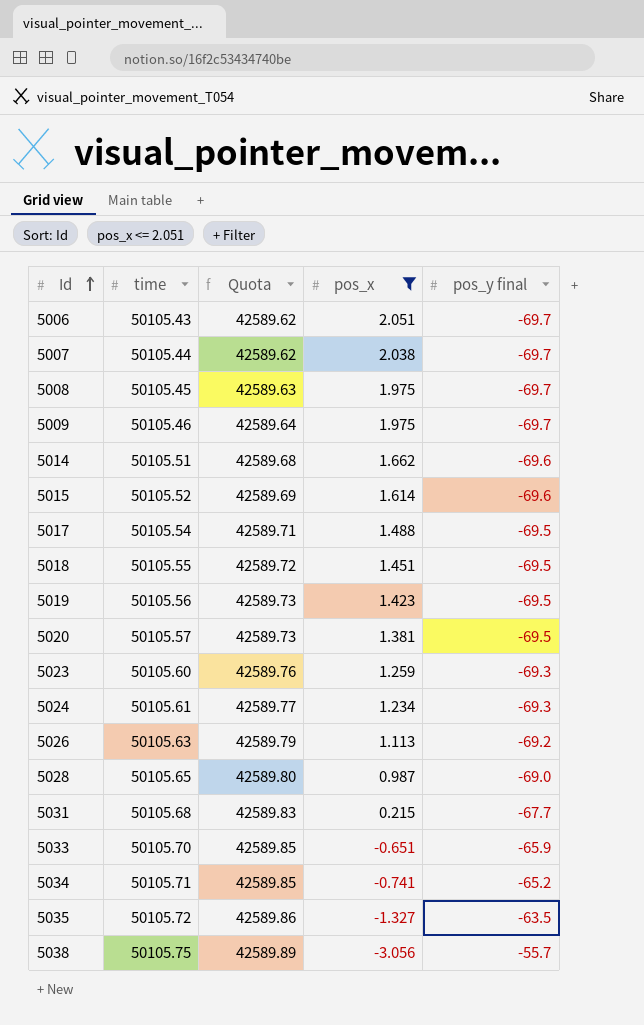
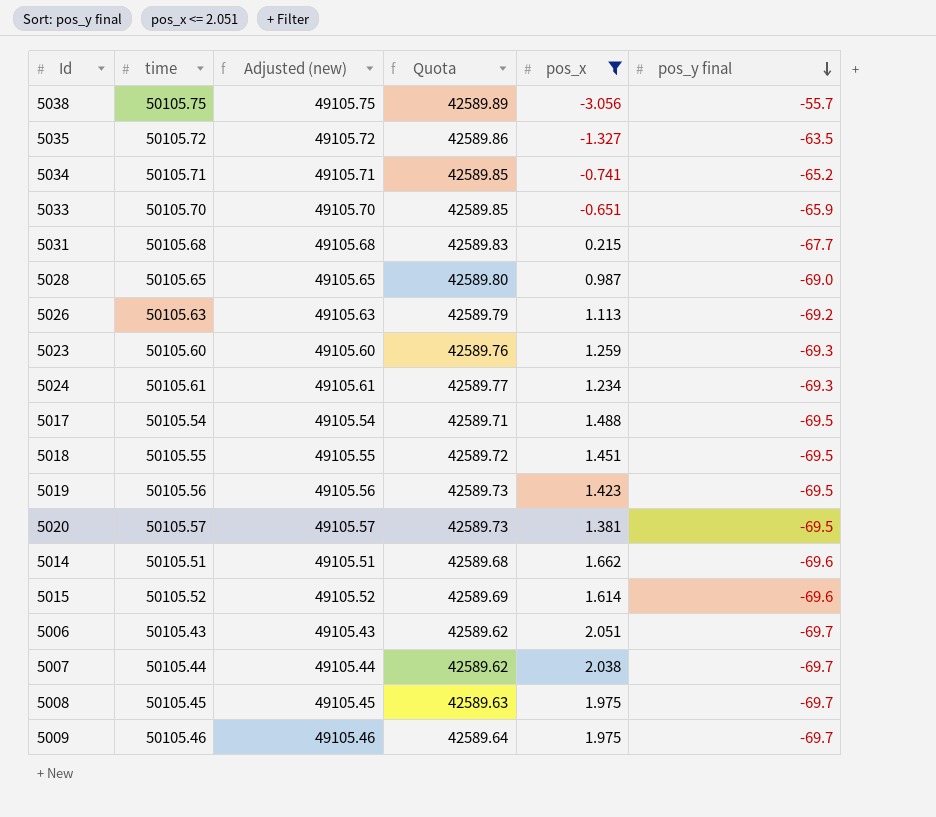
row order: Id ascending -> pos_y final descending
column Adjusted (new) | formula: none -> [time] - 1000

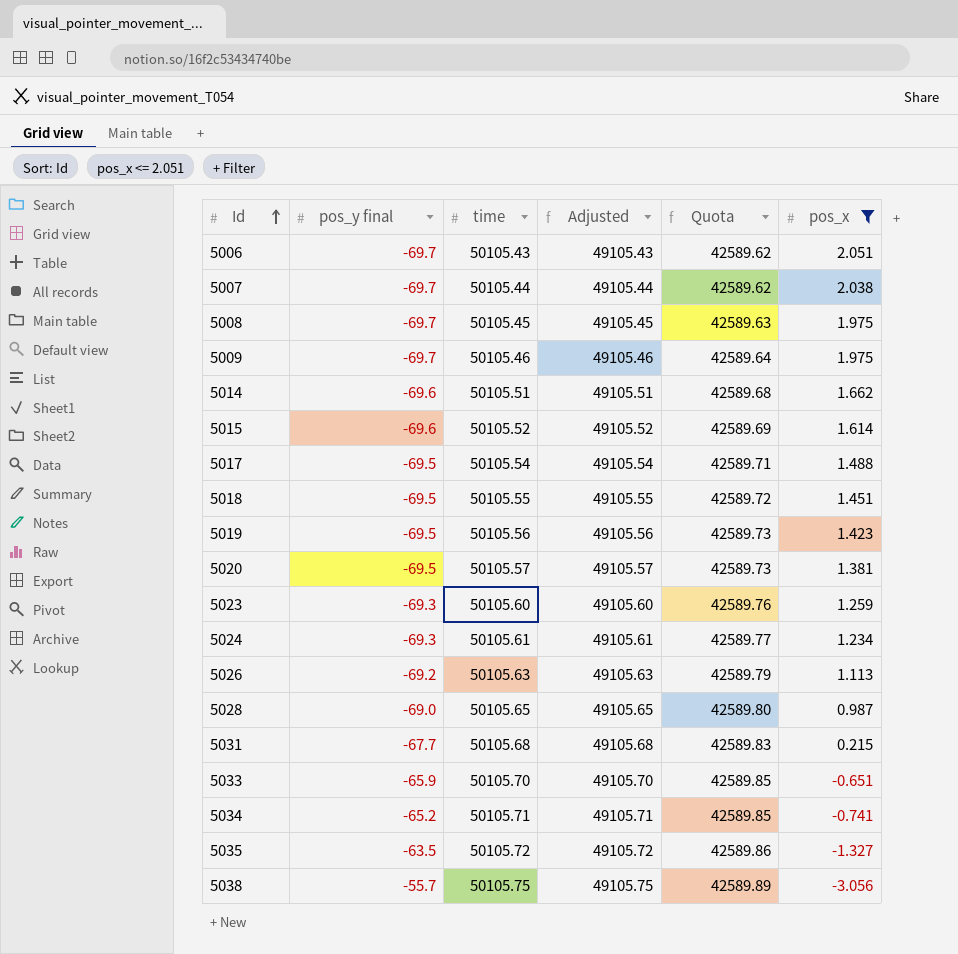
row order: pos_y final descending -> Id ascending
column pos_y final | position: 6 -> 2
column name: Adjusted (new) -> Adjusted

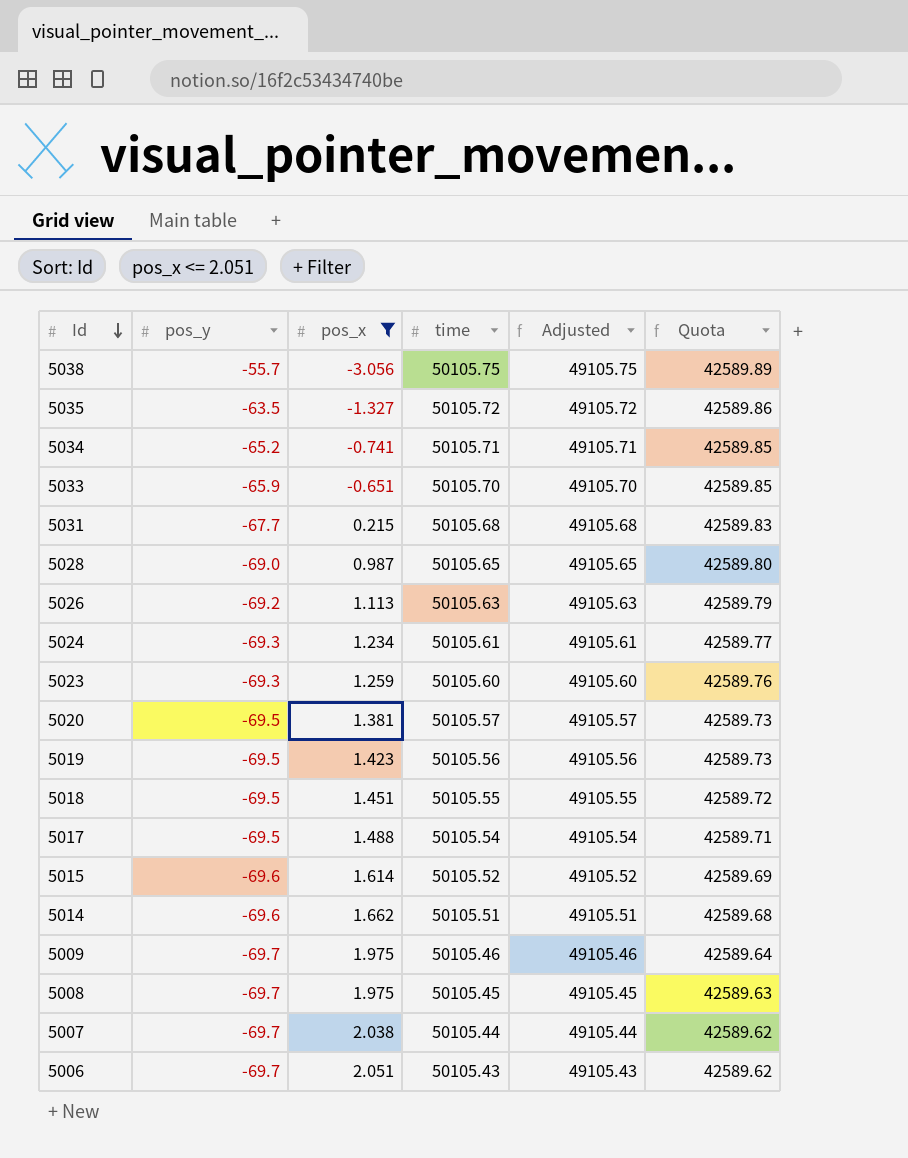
row order: Id ascending -> Id descending
column name: pos_y final -> pos_y
column pos_x | position: 6 -> 3

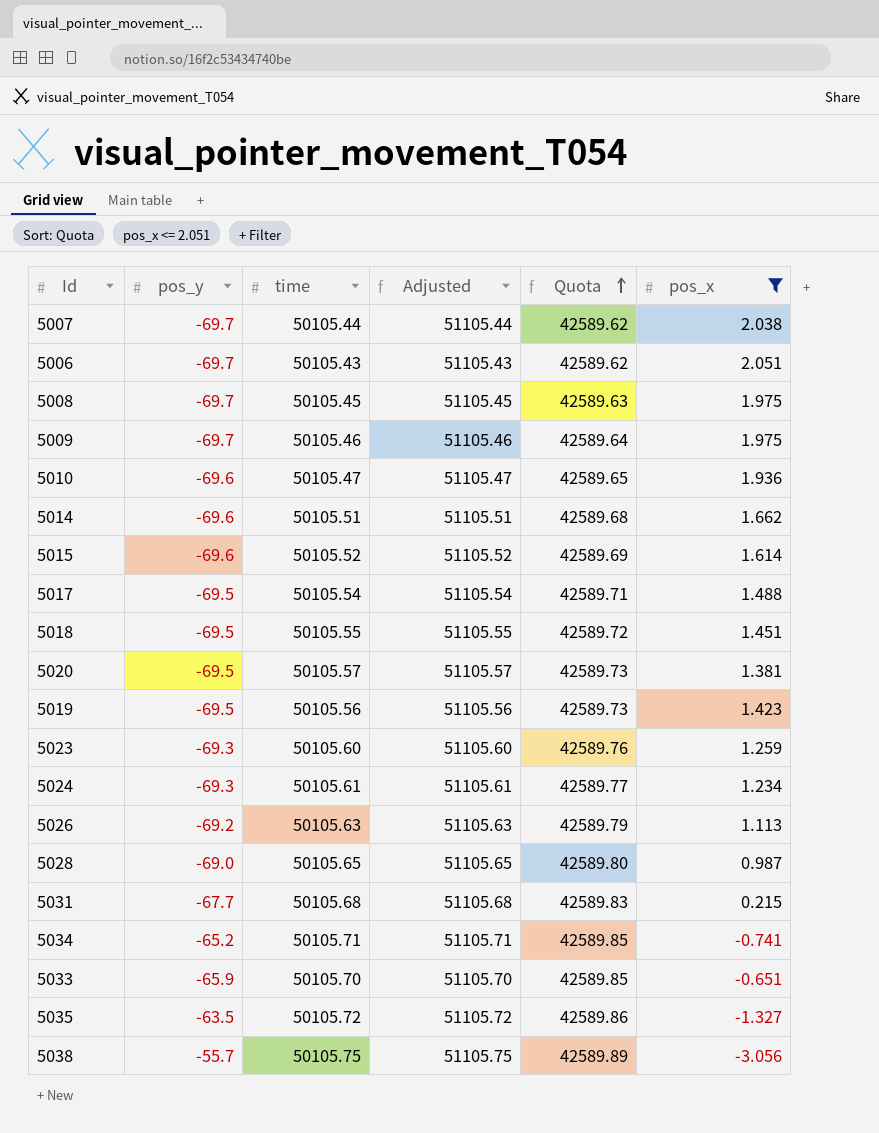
row order: Id descending -> Quota ascending
column Adjusted | formula: [time] - 1000 -> [time] + 1000
column pos_x | position: 3 -> 6
row 5010: none -> -69.6 | 50105.47 | 51105.47 | 42589.65 | 1.936

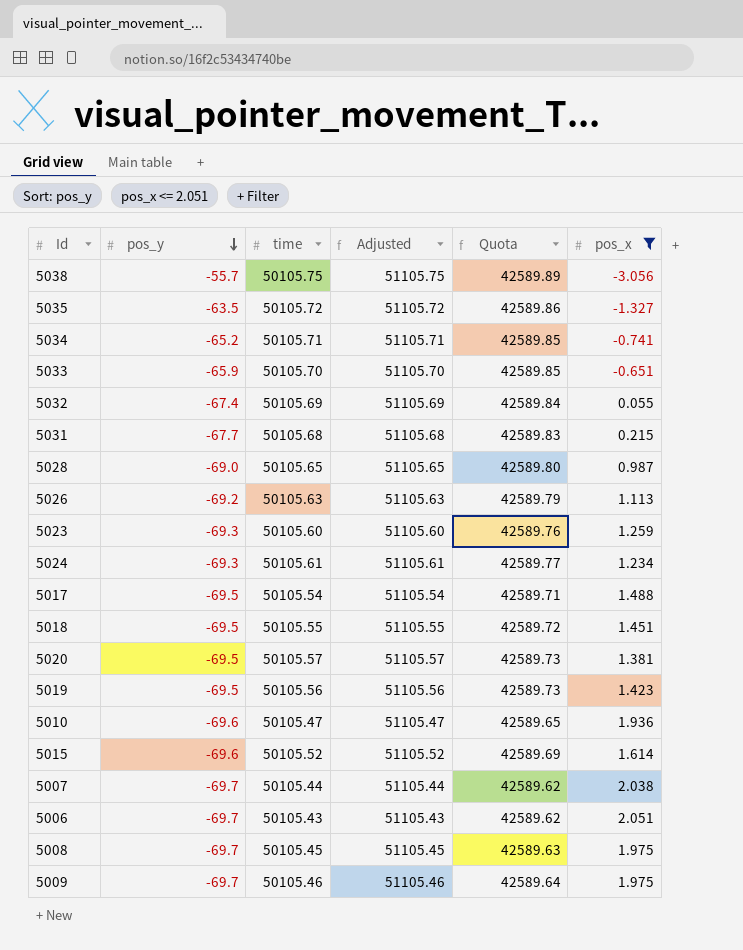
row order: Quota ascending -> pos_y descending
row 5014: -69.6 | 50105.51 | 51105.51 | 42589.68 | 1.662 -> none
row 5032: none -> -67.4 | 50105.69 | 51105.69 | 42589.84 | 0.055

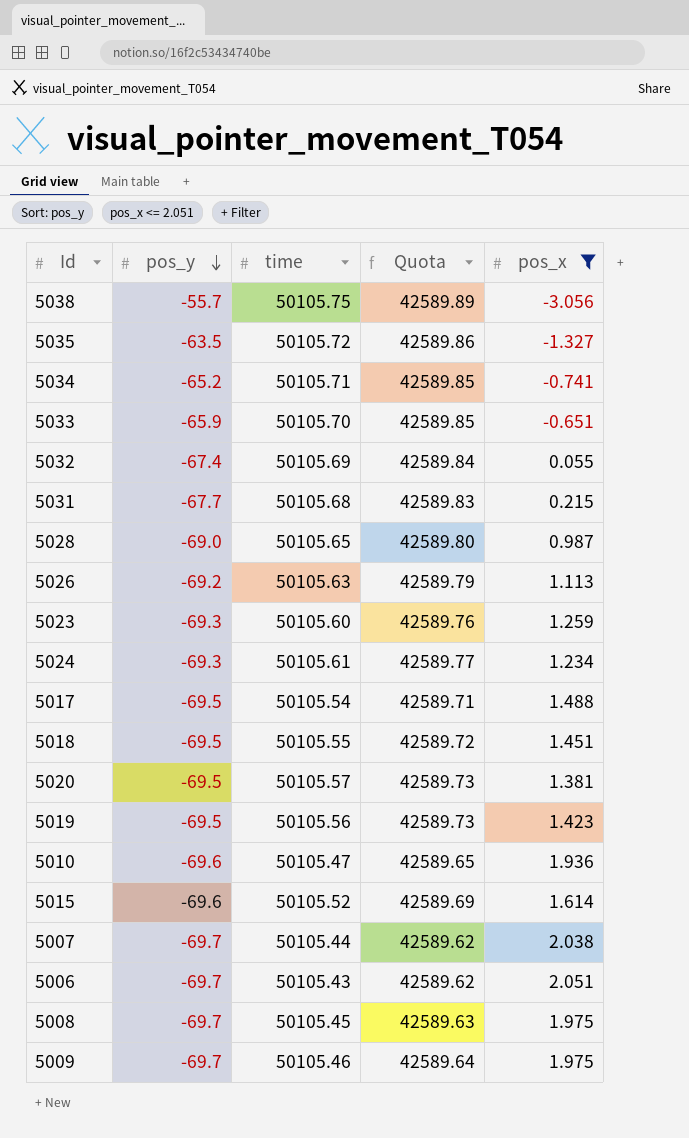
column Adjusted | formula: [time] + 1000 -> none

